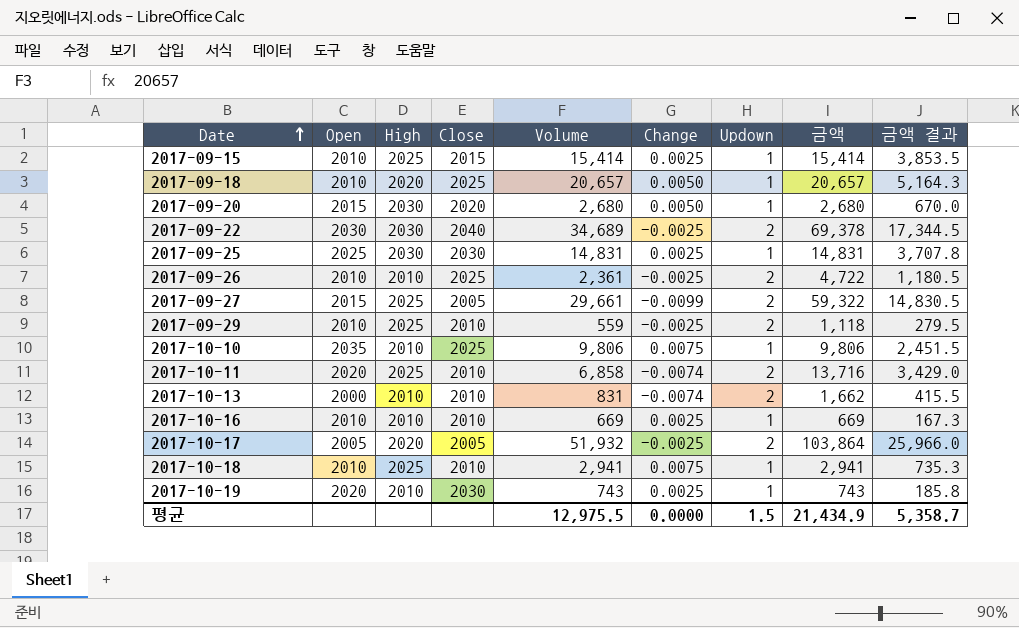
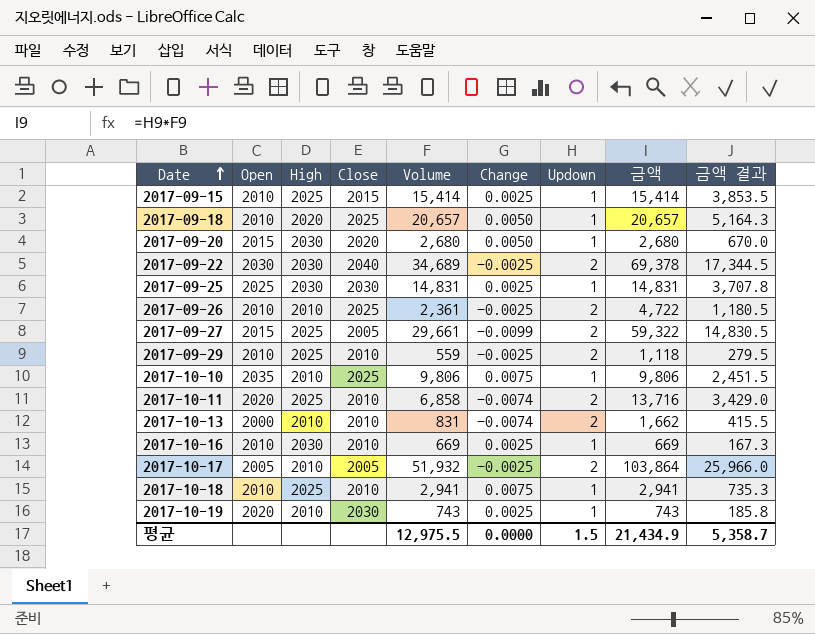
2017-10-16 | High: 2010 -> 2030
2017-10-17 | High: 2020 -> 2010

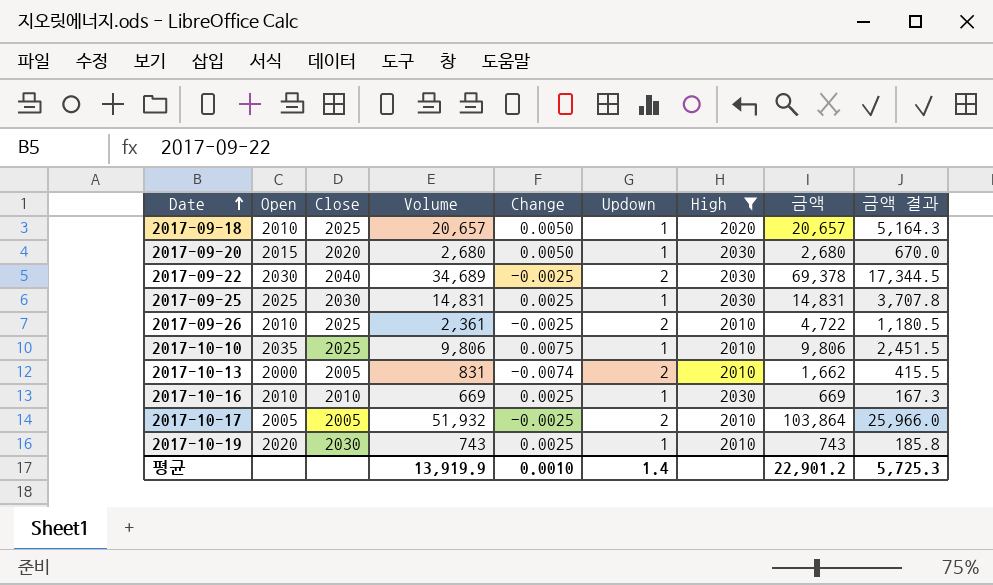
filter: none -> High != 2025
column High | position: 3 -> 7
2017-10-13 | Close: 2010 -> 2005
평균 | Volume: 12,975.5 -> 13,919.9
평균 | Change: 0.0000 -> 0.0010
평균 | Updown: 1.5 -> 1.4
평균 | 금액: 21,434.9 -> 22,901.2
평균 | 금액 결과: 5,358.7 -> 5,725.3

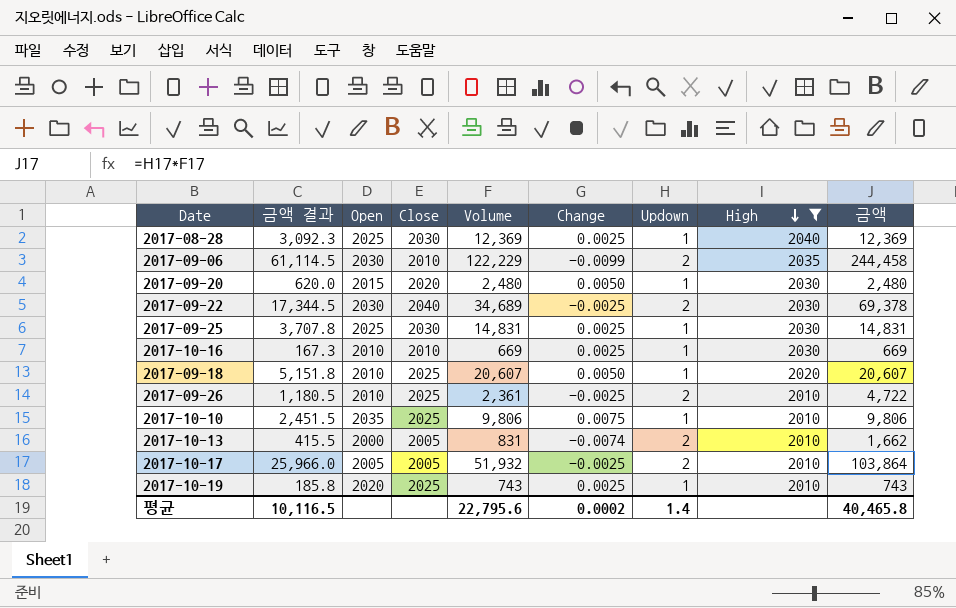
row order: Date ascending -> High descending
column 금액 결과 | position: 9 -> 2
row 2017-08-28: none -> 3,092.3 | 2025 | 2030 | 12,369 | 0.0025 | 1 | 2040 | 12,369
row 2017-09-06: none -> 61,114.5 | 2030 | 2010 | 122,229 | -0.0099 | 2 | 2035 | 244,458
2017-09-20 | 금액 결과: 670.0 -> 620.0
2017-09-20 | Volume: 2,680 -> 2,480
2017-09-20 | 금액: 2,680 -> 2,480
2017-09-18 | 금액 결과: 5,164.3 -> 5,151.8
2017-09-18 | Volume: 20,657 -> 20,607
2017-09-18 | 금액: 20,657 -> 20,607
2017-10-19 | Close: 2030 -> 2025
평균 | 금액 결과: 5,725.3 -> 10,116.5
평균 | Volume: 13,919.9 -> 22,795.6
평균 | Change: 0.0010 -> 0.0002
평균 | 금액: 22,901.2 -> 40,465.8

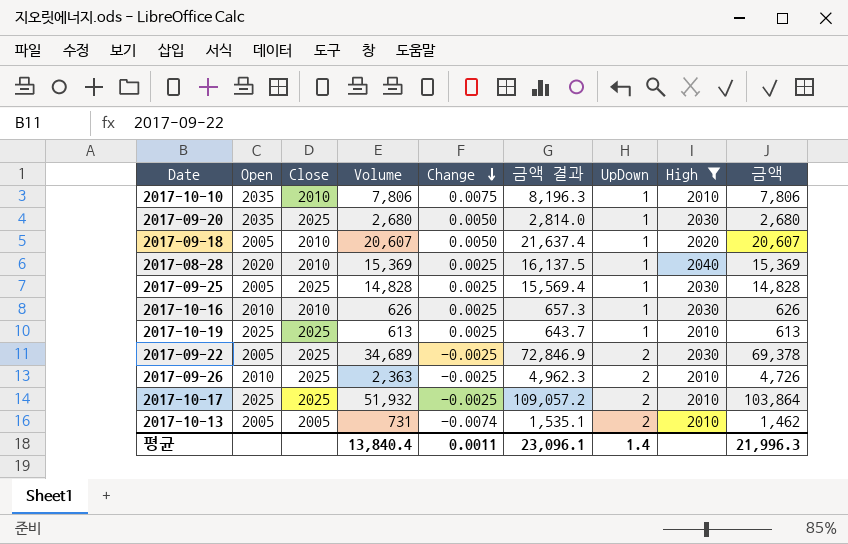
row order: High descending -> Change descending
column 금액 결과 | formula: [금액] * 0.25 -> [금액] * 1.05
column 금액 결과 | position: 2 -> 6
column name: Updown -> UpDown
row 2017-09-06: 61,114.5 | 2030 | 2010 | 122,229 | -0.0099 | 2 | 2035 | 244,458 -> none
2017-10-10 | Close: 2025 -> 2010
2017-10-10 | Volume: 9,806 -> 7,806
2017-10-10 | 금액: 9,806 -> 7,806
2017-09-20 | Open: 2015 -> 2035
2017-09-20 | Close: 2020 -> 2025
2017-09-20 | Volume: 2,480 -> 2,680
2017-09-20 | 금액: 2,480 -> 2,680
2017-09-18 | Open: 2010 -> 2005
2017-09-18 | Close: 2025 -> 2010
2017-08-28 | Open: 2025 -> 2020
2017-08-28 | Close: 2030 -> 2010
2017-08-28 | Volume: 12,369 -> 15,369
2017-08-28 | 금액: 12,369 -> 15,369
2017-09-25 | Open: 2025 -> 2005
2017-09-25 | Close: 2030 -> 2025
2017-09-25 | Volume: 14,831 -> 14,828
2017-09-25 | 금액: 14,831 -> 14,828
2017-10-16 | Volume: 669 -> 626
2017-10-16 | 금액: 669 -> 626
2017-10-19 | Open: 2020 -> 2025
2017-10-19 | Volume: 743 -> 613
2017-10-19 | 금액: 743 -> 613
2017-09-22 | Open: 2030 -> 2005
2017-09-22 | Close: 2040 -> 2025
2017-09-26 | Volume: 2,361 -> 2,363
2017-09-26 | 금액: 4,722 -> 4,726
2017-10-17 | Open: 2005 -> 2025
2017-10-17 | Close: 2005 -> 2025
2017-10-13 | Open: 2000 -> 2005
2017-10-13 | Volume: 831 -> 731
2017-10-13 | 금액: 1,662 -> 1,462
평균 | Volume: 22,795.6 -> 13,840.4
평균 | Change: 0.0002 -> 0.0011
평균 | 금액 결과: 10,116.5 -> 23,096.1
평균 | 금액: 40,465.8 -> 21,996.3

